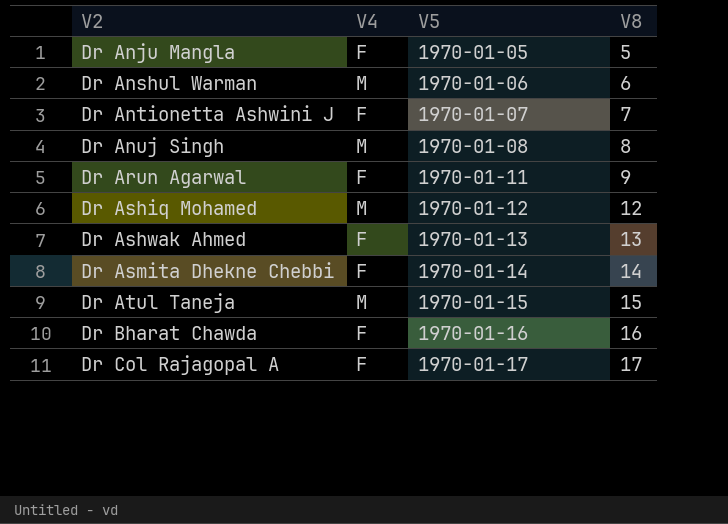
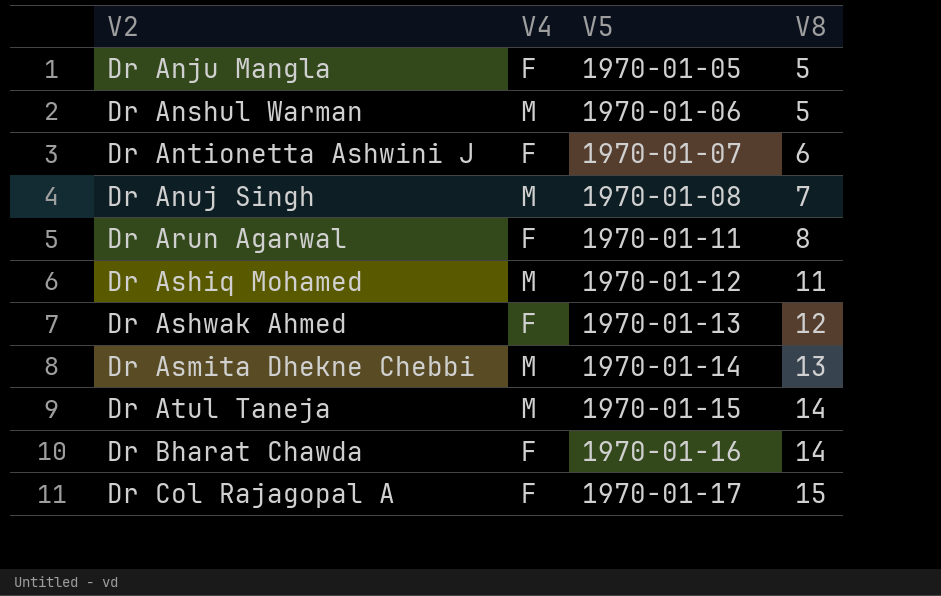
Dr Anshul Warman | V8: 6 -> 5
Dr Antionetta Ashwini J | V8: 7 -> 6
Dr Anuj Singh | V8: 8 -> 7
Dr Arun Agarwal | V8: 9 -> 8
Dr Ashiq Mohamed | V8: 12 -> 11
Dr Ashwak Ahmed | V8: 13 -> 12
Dr Asmita Dhekne Chebbi | V4: F -> M
Dr Asmita Dhekne Chebbi | V8: 14 -> 13
Dr Atul Taneja | V8: 15 -> 14
Dr Bharat Chawda | V8: 16 -> 14
Dr Col Rajagopal A | V8: 17 -> 15

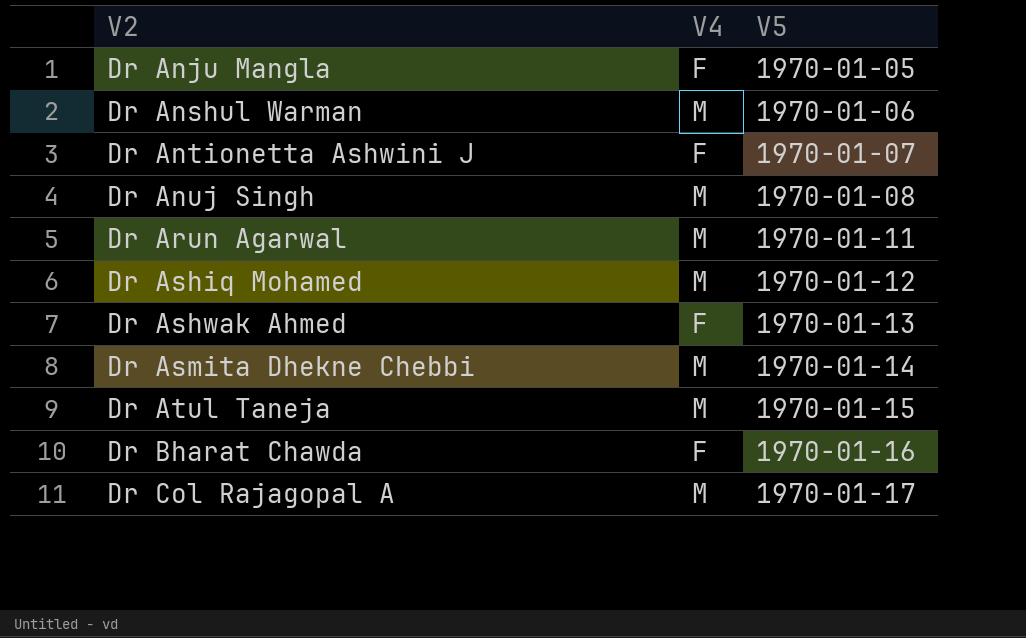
column V8 | position: 4 -> none
Dr Arun Agarwal | V4: F -> M
Dr Col Rajagopal A | V4: F -> M

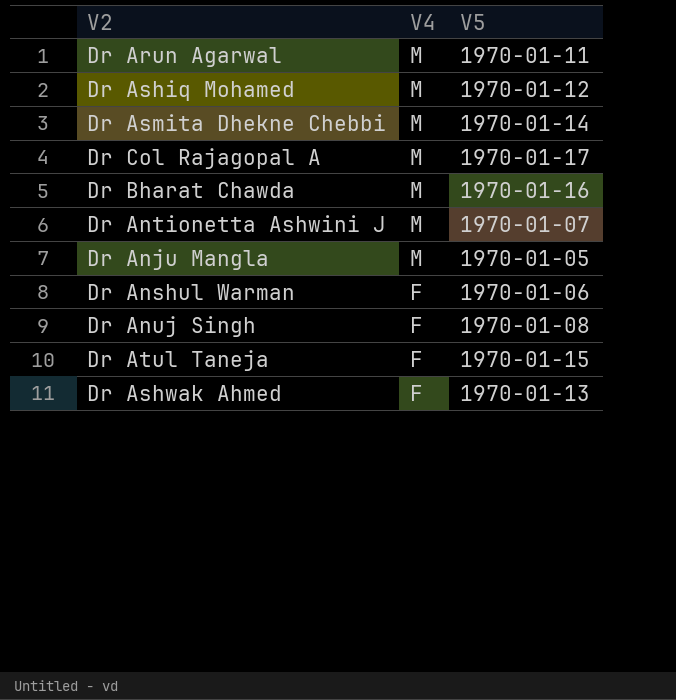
row order: V2 ascending -> V4 descending
Dr Bharat Chawda | V4: F -> M
Dr Antionetta Ashwini J | V4: F -> M
Dr Anju Mangla | V4: F -> M
Dr Anshul Warman | V4: M -> F
Dr Anuj Singh | V4: M -> F
Dr Atul Taneja | V4: M -> F

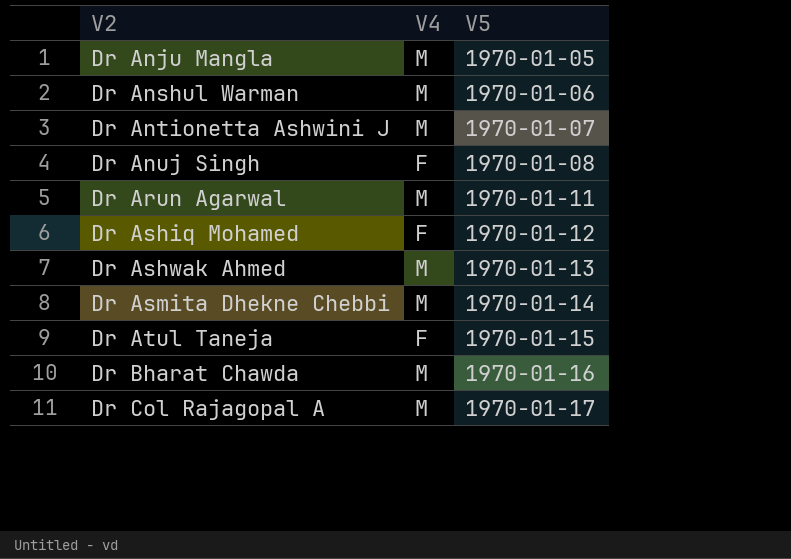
row order: V4 descending -> V2 ascending
Dr Anshul Warman | V4: F -> M
Dr Ashiq Mohamed | V4: M -> F
Dr Ashwak Ahmed | V4: F -> M

